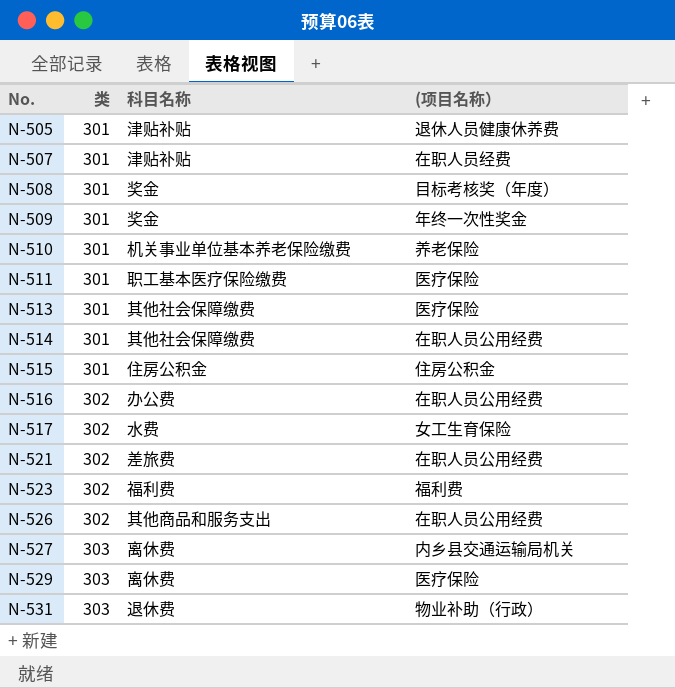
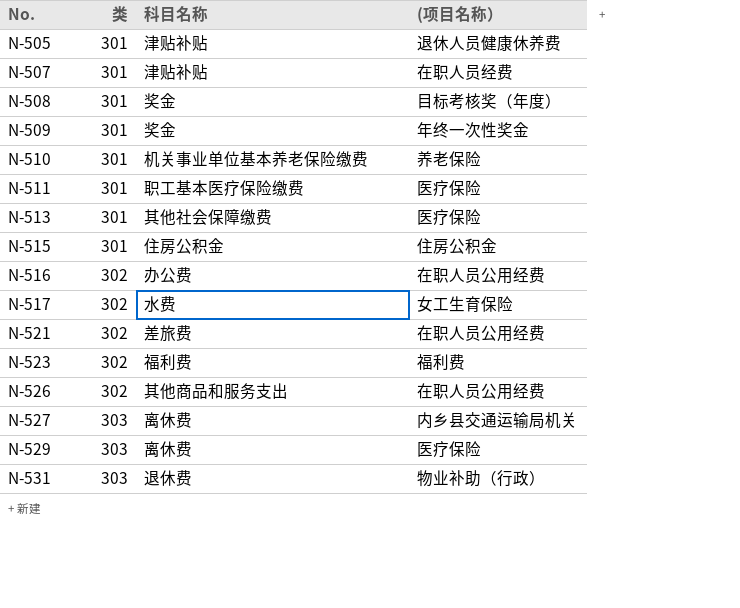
row N-514: 301 | 其他社会保障缴费 | 在职人员公用经费 -> none

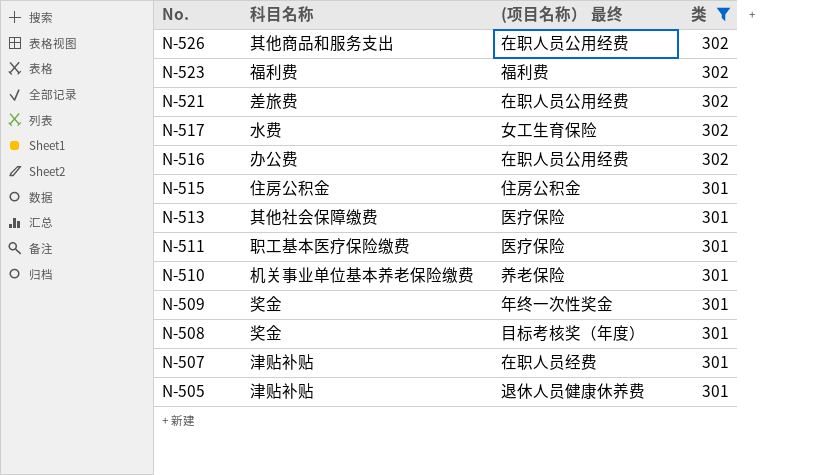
filter: none -> 类 != 303
row order: No. ascending -> No. descending
column name: (项目名称） -> (项目名称） 最终
column 类 | position: 2 -> 4

